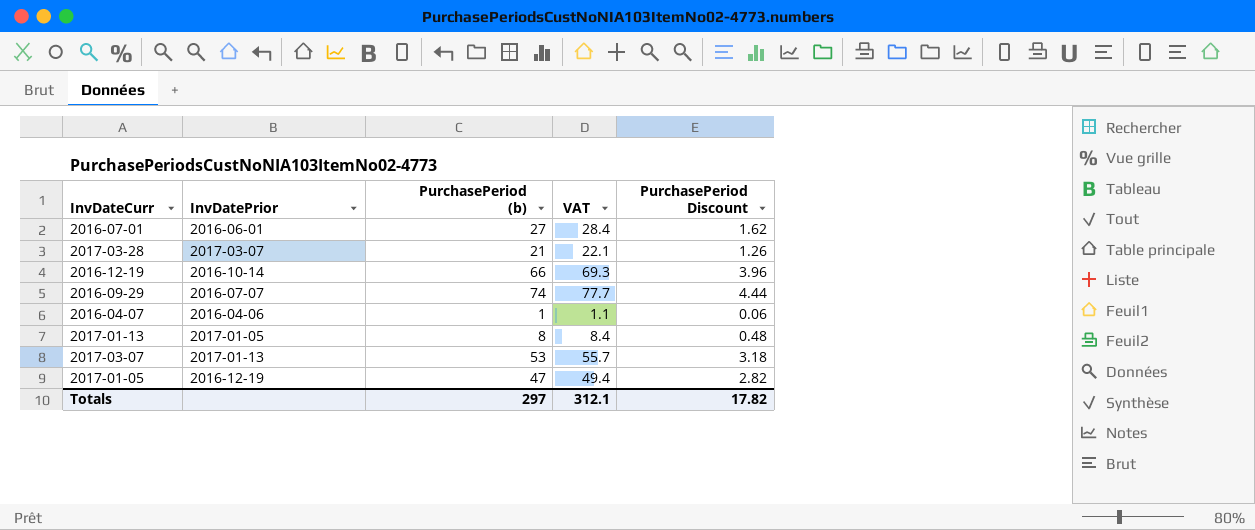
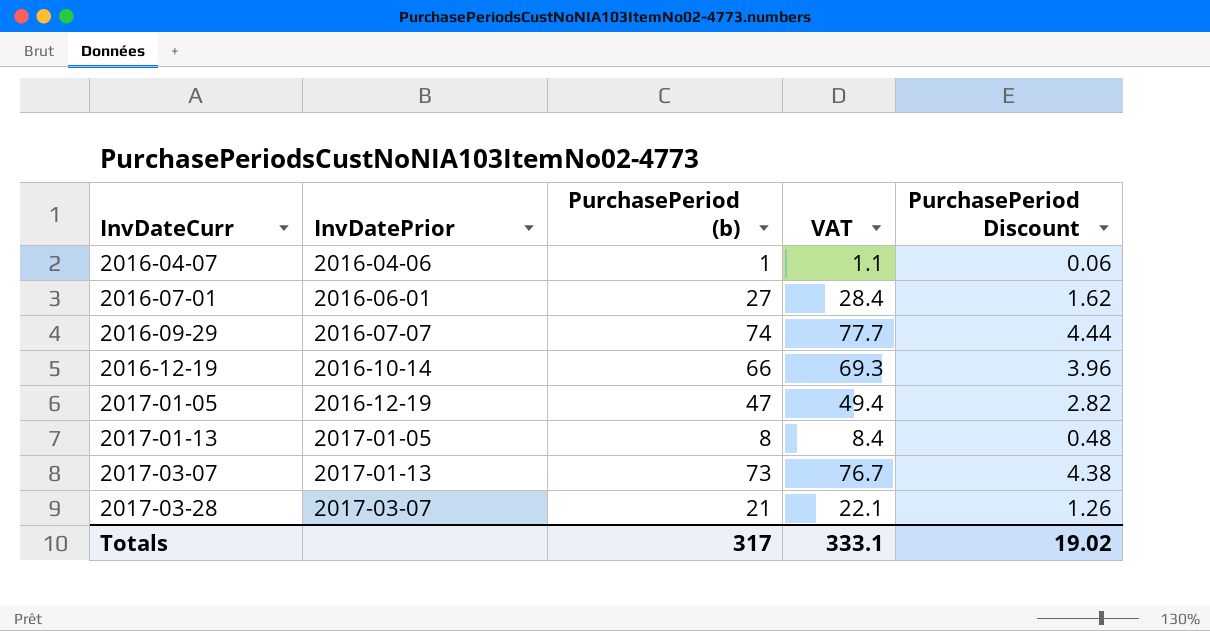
row order: none -> InvDateCurr ascending
2017-03-07 | PurchasePeriod (b): 53 -> 73
2017-03-07 | VAT: 55.7 -> 76.7
2017-03-07 | PurchasePeriod Discount: 3.18 -> 4.38
Totals | PurchasePeriod (b): 297 -> 317
Totals | VAT: 312.1 -> 333.1
Totals | PurchasePeriod Discount: 17.82 -> 19.02

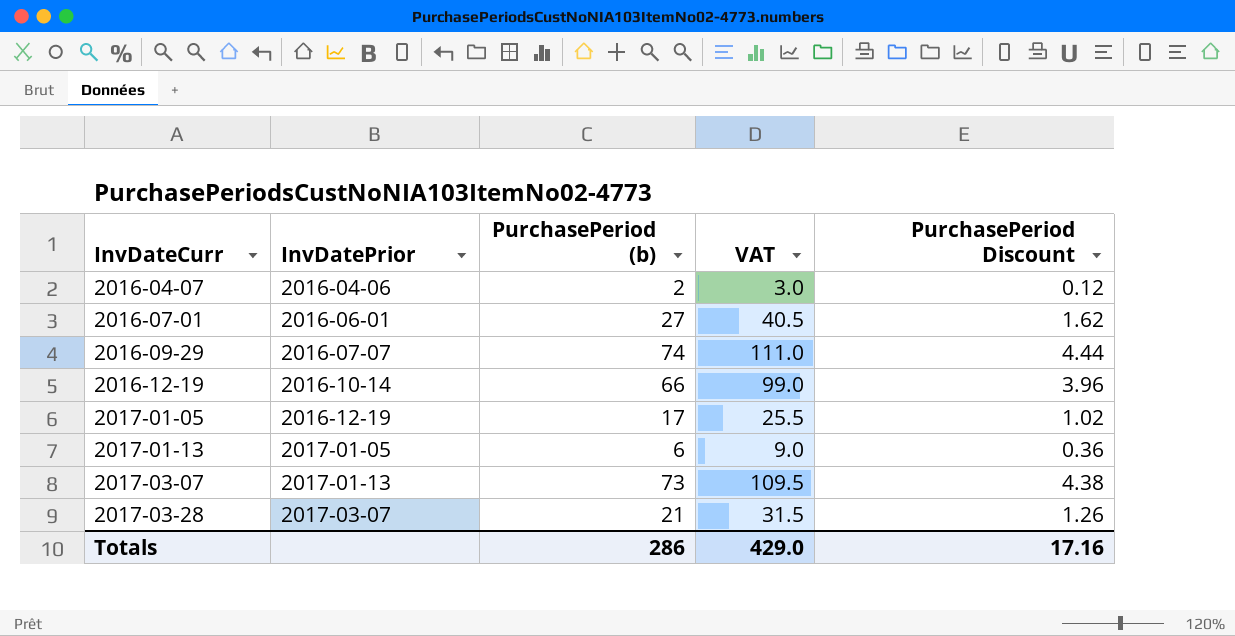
column VAT | formula: [PurchasePeriod (b)] * 1.05 -> [PurchasePeriod (b)] * 1.5
2016-04-07 | PurchasePeriod (b): 1 -> 2
2016-04-07 | PurchasePeriod Discount: 0.06 -> 0.12
2017-01-05 | PurchasePeriod (b): 47 -> 17
2017-01-05 | PurchasePeriod Discount: 2.82 -> 1.02
2017-01-13 | PurchasePeriod (b): 8 -> 6
2017-01-13 | PurchasePeriod Discount: 0.48 -> 0.36
Totals | PurchasePeriod (b): 317 -> 286
Totals | VAT: 333.1 -> 429.0
Totals | PurchasePeriod Discount: 19.02 -> 17.16

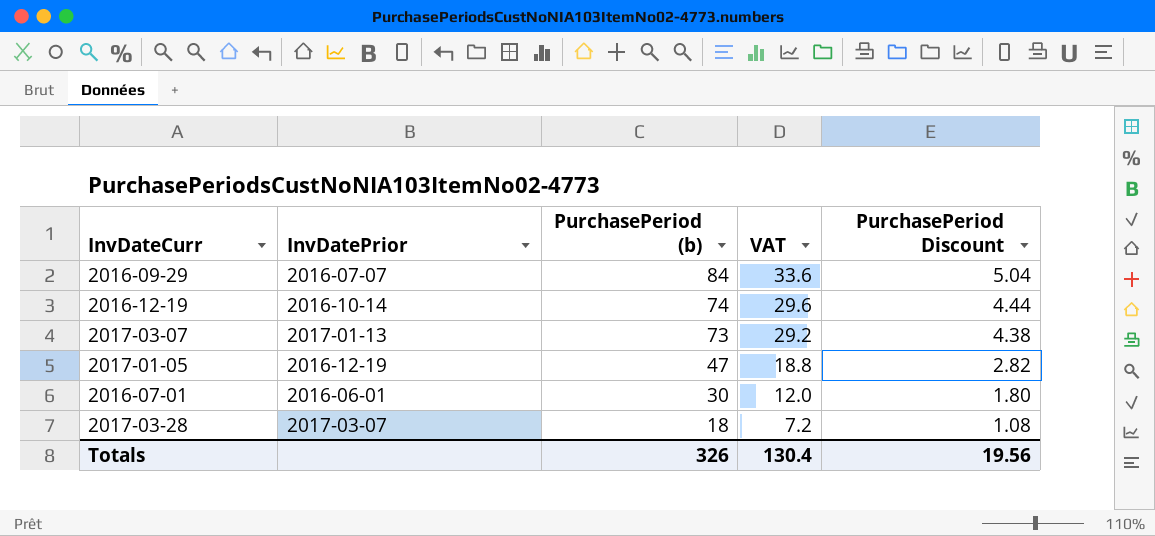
row order: InvDateCurr ascending -> PurchasePeriod (b) descending
column VAT | formula: [PurchasePeriod (b)] * 1.5 -> [PurchasePeriod (b)] * 0.4
row 2016-04-07: 2016-04-06 | 2 | 3.0 | 0.12 -> none
row 2017-01-13: 2017-01-05 | 6 | 9.0 | 0.36 -> none
2016-09-29 | PurchasePeriod (b): 74 -> 84
2016-09-29 | PurchasePeriod Discount: 4.44 -> 5.04
2016-12-19 | PurchasePeriod (b): 66 -> 74
2016-12-19 | PurchasePeriod Discount: 3.96 -> 4.44
2017-01-05 | PurchasePeriod (b): 17 -> 47
2017-01-05 | PurchasePeriod Discount: 1.02 -> 2.82
2016-07-01 | PurchasePeriod (b): 27 -> 30
2016-07-01 | PurchasePeriod Discount: 1.62 -> 1.80
2017-03-28 | PurchasePeriod (b): 21 -> 18
2017-03-28 | PurchasePeriod Discount: 1.26 -> 1.08
Totals | PurchasePeriod (b): 286 -> 326
Totals | VAT: 429.0 -> 130.4
Totals | PurchasePeriod Discount: 17.16 -> 19.56

